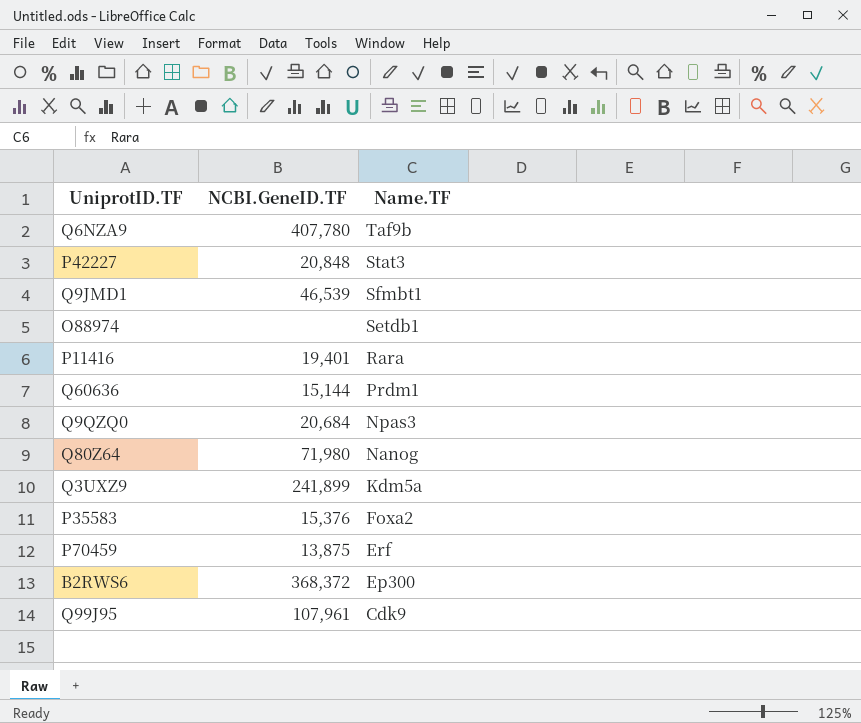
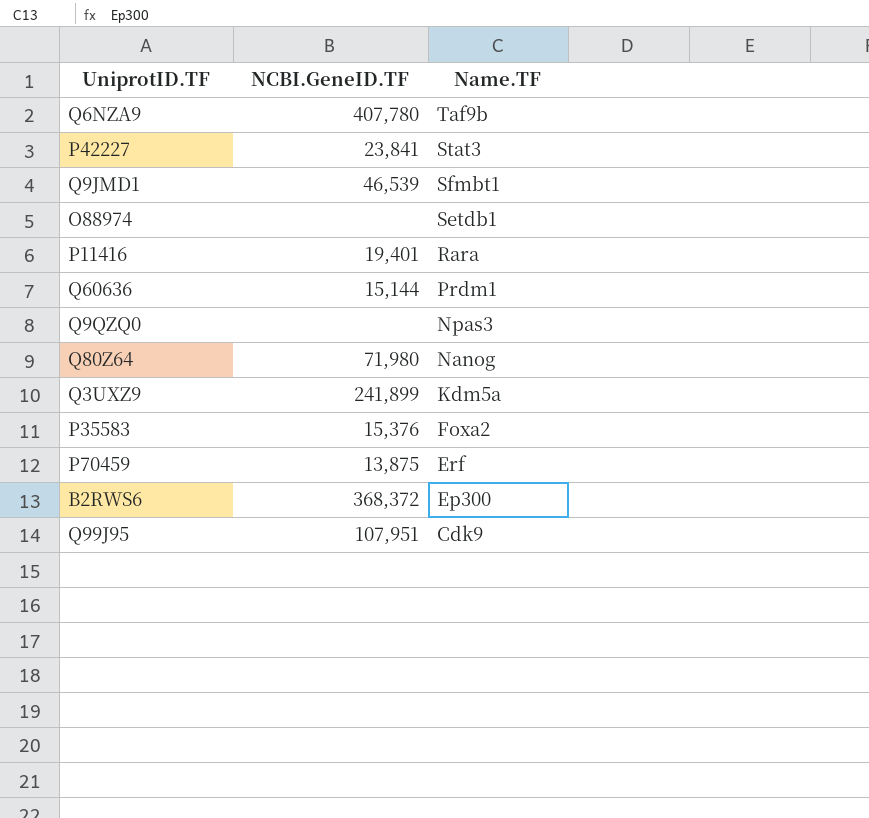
P42227 | NCBI.GeneID.TF: 20,848 -> 23,841
Q9QZQ0 | NCBI.GeneID.TF: 20,684 -> none
Q99J95 | NCBI.GeneID.TF: 107,961 -> 107,951

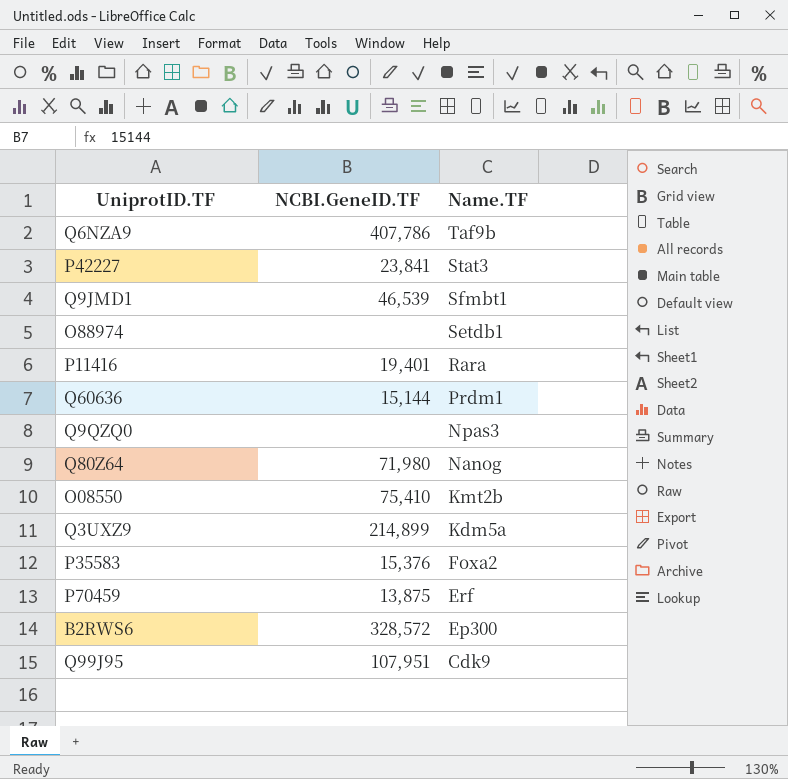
Q6NZA9 | NCBI.GeneID.TF: 407,780 -> 407,786
row O08550: none -> 75,410 | Kmt2b
Q3UXZ9 | NCBI.GeneID.TF: 241,899 -> 214,899
B2RWS6 | NCBI.GeneID.TF: 368,372 -> 328,572

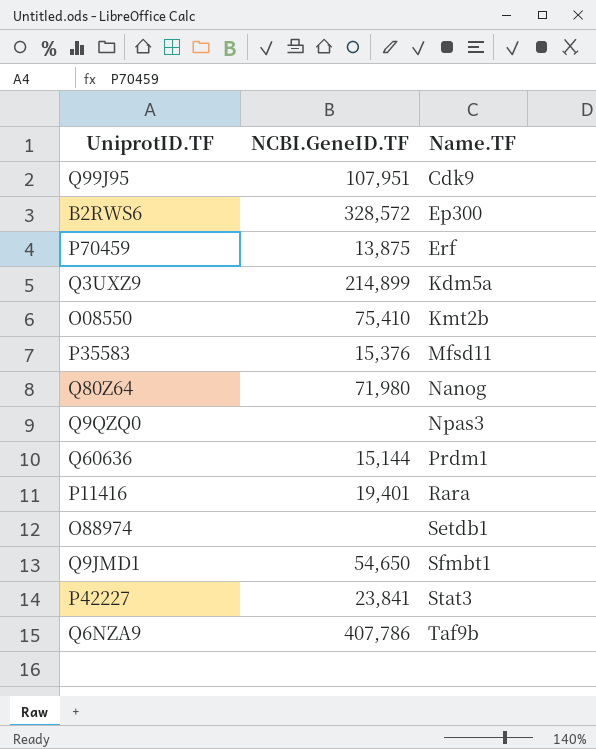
row order: Name.TF descending -> Name.TF ascending
P35583 | Name.TF: Foxa2 -> Mfsd11
Q9JMD1 | NCBI.GeneID.TF: 46,539 -> 54,650

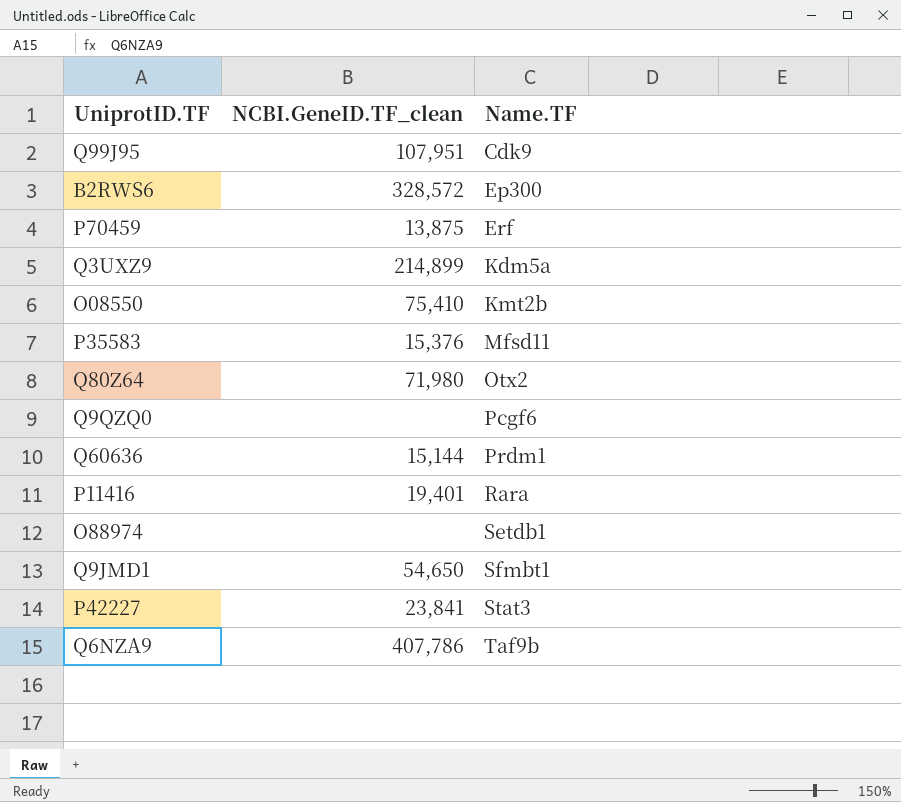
column name: NCBI.GeneID.TF -> NCBI.GeneID.TF_clean
Q80Z64 | Name.TF: Nanog -> Otx2
Q9QZQ0 | Name.TF: Npas3 -> Pcgf6

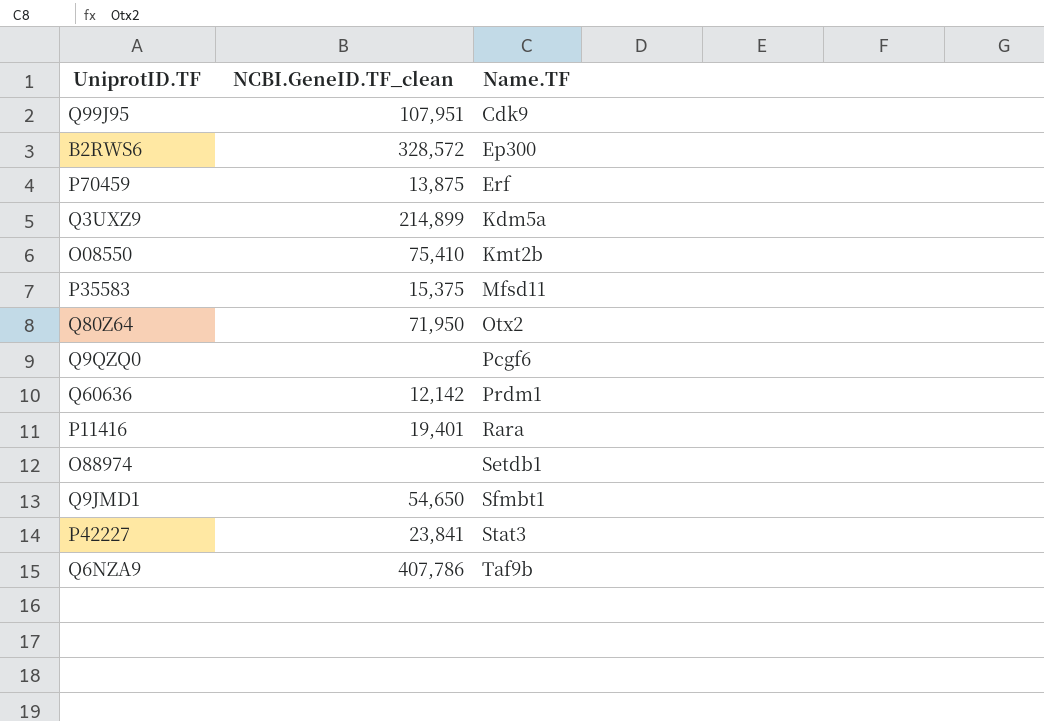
P35583 | NCBI.GeneID.TF_clean: 15,376 -> 15,375
Q80Z64 | NCBI.GeneID.TF_clean: 71,980 -> 71,950
Q60636 | NCBI.GeneID.TF_clean: 15,144 -> 12,142

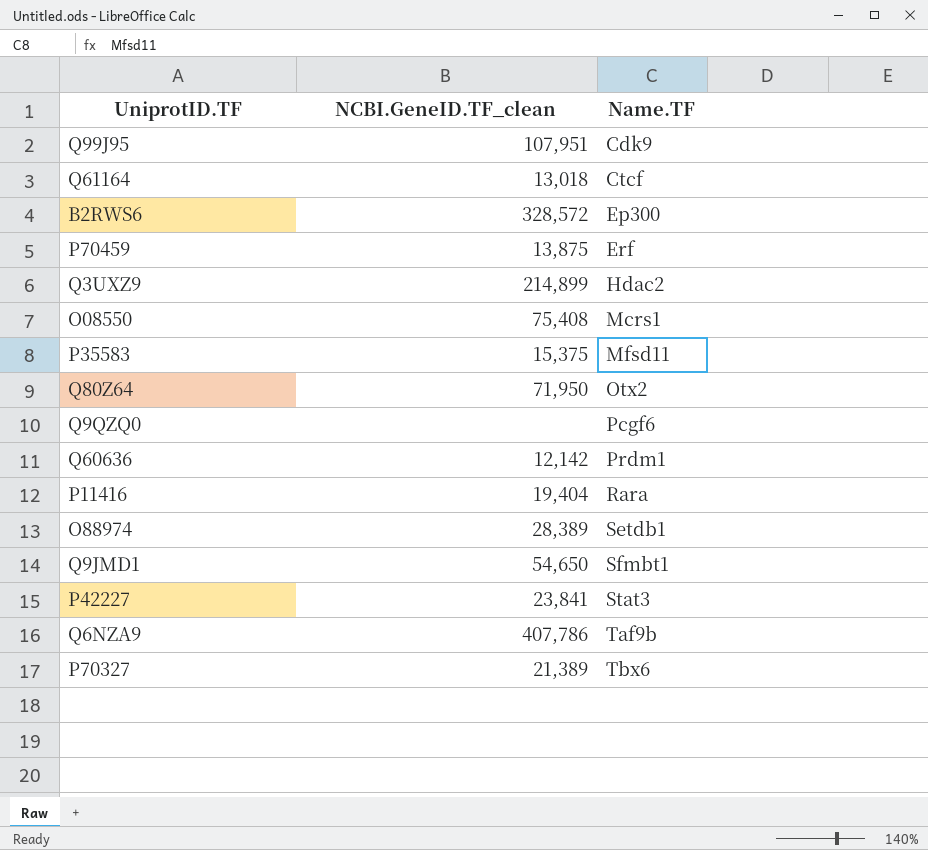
row Q61164: none -> 13,018 | Ctcf
Q3UXZ9 | Name.TF: Kdm5a -> Hdac2
O08550 | NCBI.GeneID.TF_clean: 75,410 -> 75,408
O08550 | Name.TF: Kmt2b -> Mcrs1
P11416 | NCBI.GeneID.TF_clean: 19,401 -> 19,404
O88974 | NCBI.GeneID.TF_clean: none -> 28,389
row P70327: none -> 21,389 | Tbx6

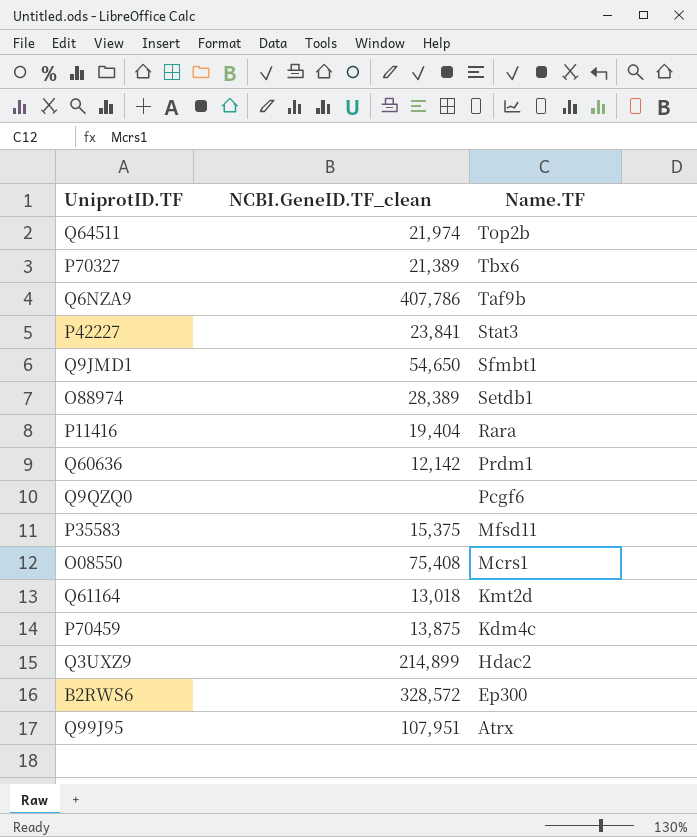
row order: Name.TF ascending -> Name.TF descending
row Q80Z64: 71,950 | Otx2 -> none
row Q64511: none -> 21,974 | Top2b
Q61164 | Name.TF: Ctcf -> Kmt2d
P70459 | Name.TF: Erf -> Kdm4c
Q99J95 | Name.TF: Cdk9 -> Atrx

